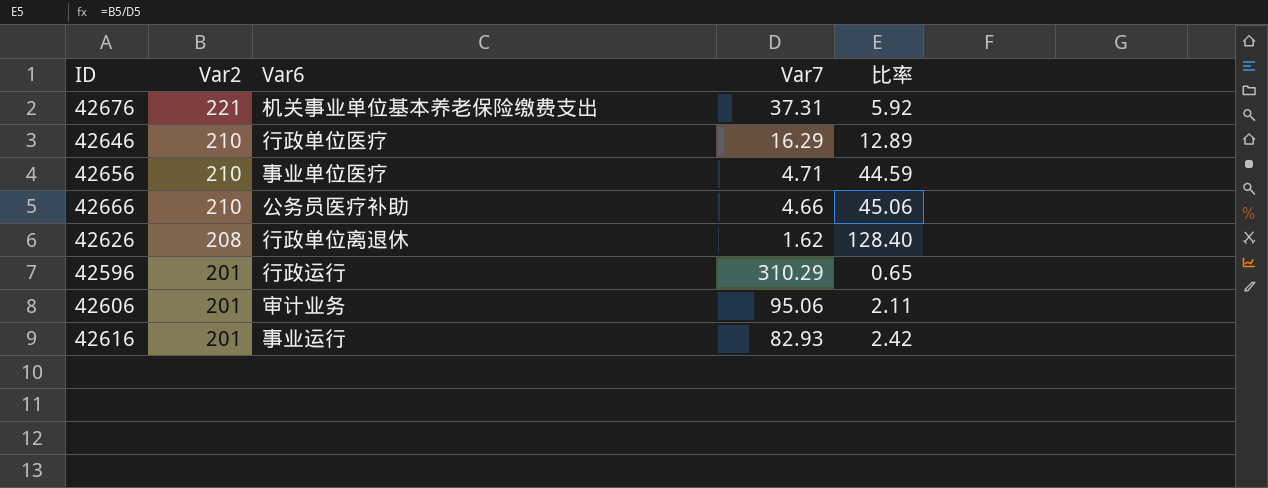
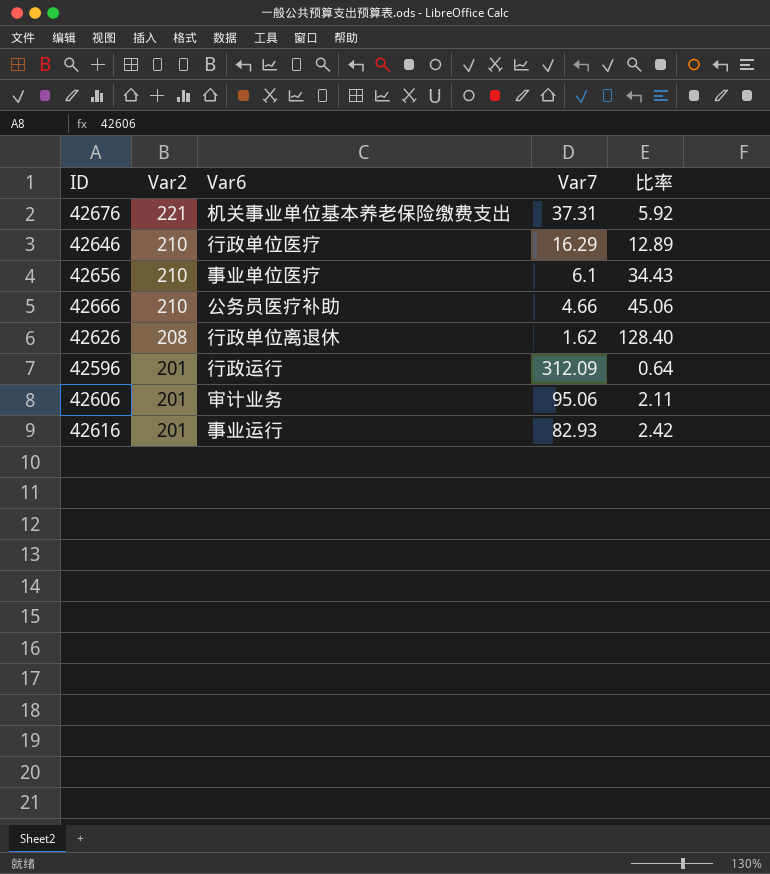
42656 | Var7: 4.71 -> 6.1
42656 | 比率: 44.59 -> 34.43
42596 | Var7: 310.29 -> 312.09
42596 | 比率: 0.65 -> 0.64

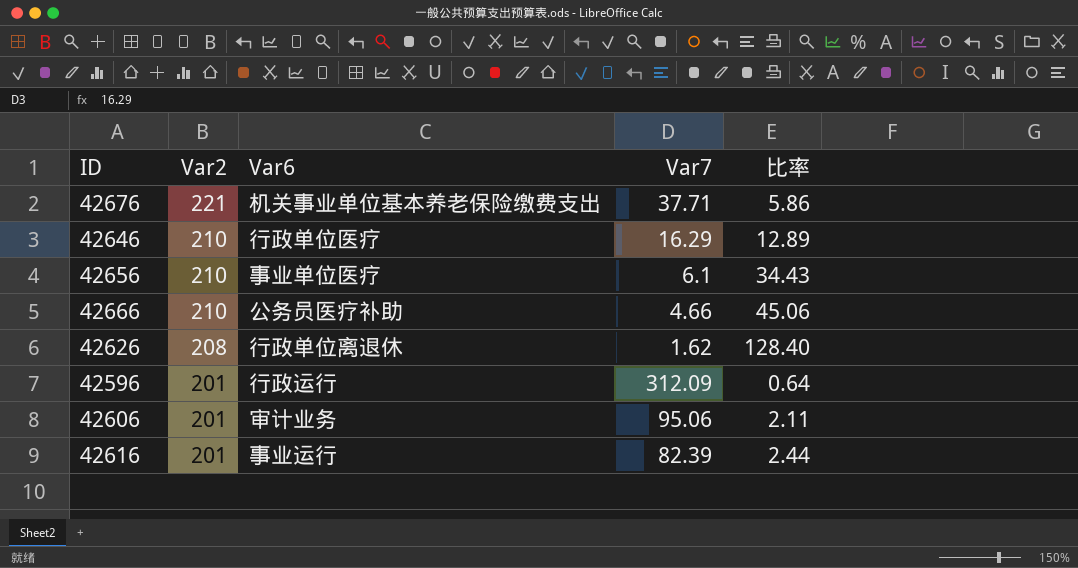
42676 | Var7: 37.31 -> 37.71
42676 | 比率: 5.92 -> 5.86
42616 | Var7: 82.93 -> 82.39
42616 | 比率: 2.42 -> 2.44

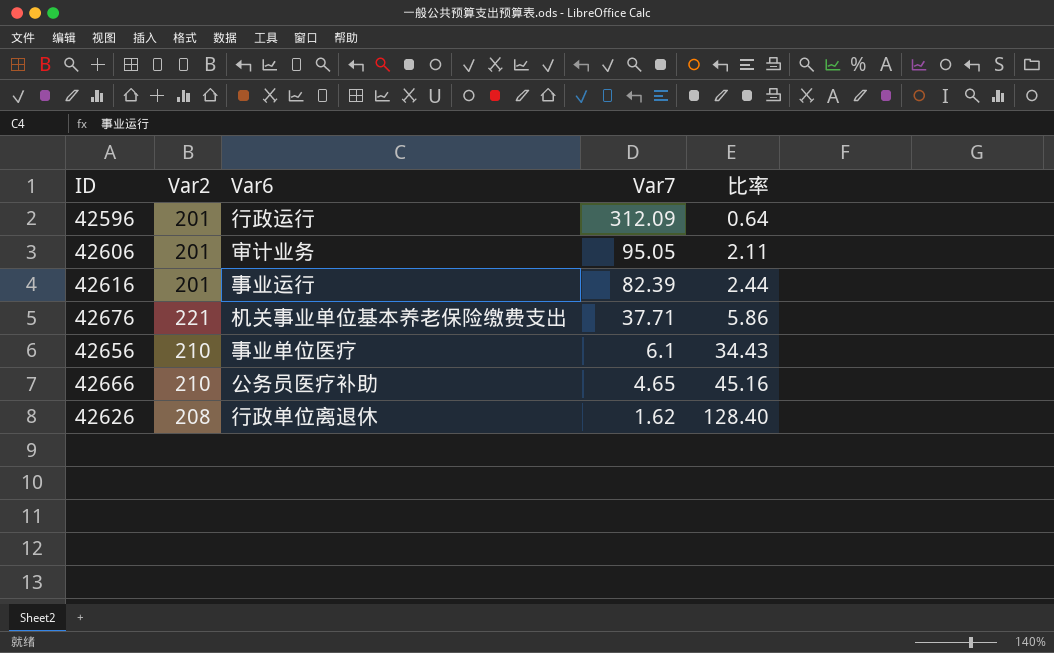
row order: Var2 descending -> Var7 descending
row 42646: 210 | 行政单位医疗 | 16.29 | 12.89 -> none
42606 | Var7: 95.06 -> 95.05
42666 | Var7: 4.66 -> 4.65
42666 | 比率: 45.06 -> 45.16

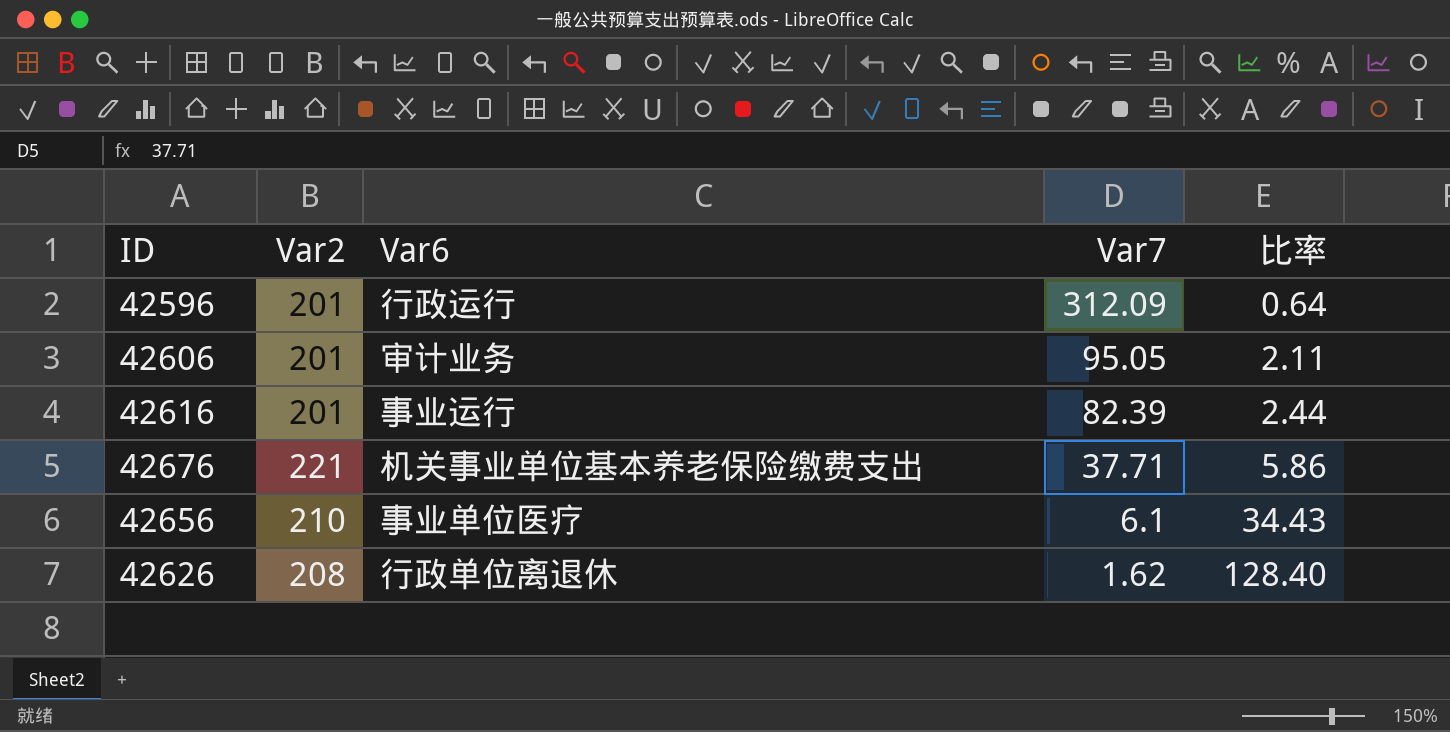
row 42666: 210 | 公务员医疗补助 | 4.65 | 45.16 -> none

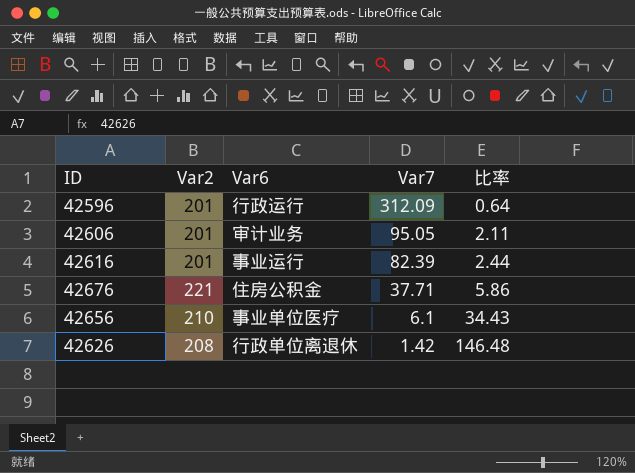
42676 | Var6: 机关事业单位基本养老保险缴费支出 -> 住房公积金
42626 | Var7: 1.62 -> 1.42
42626 | 比率: 128.40 -> 146.48

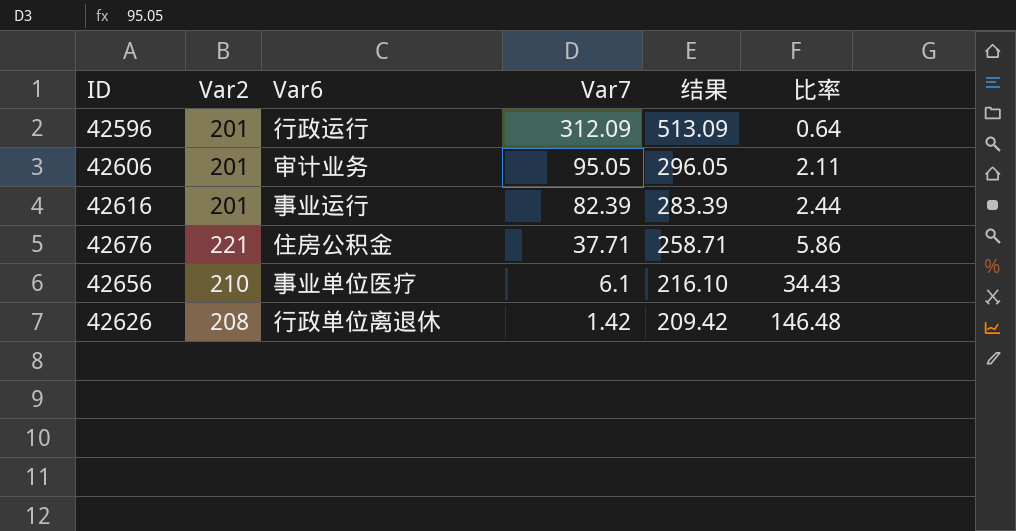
column 结果 | formula: none -> [Var2] + [Var7]

